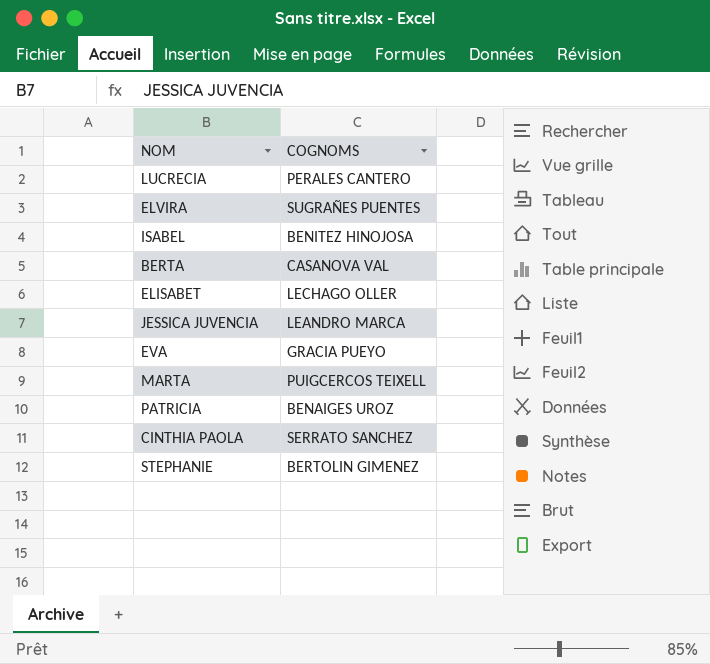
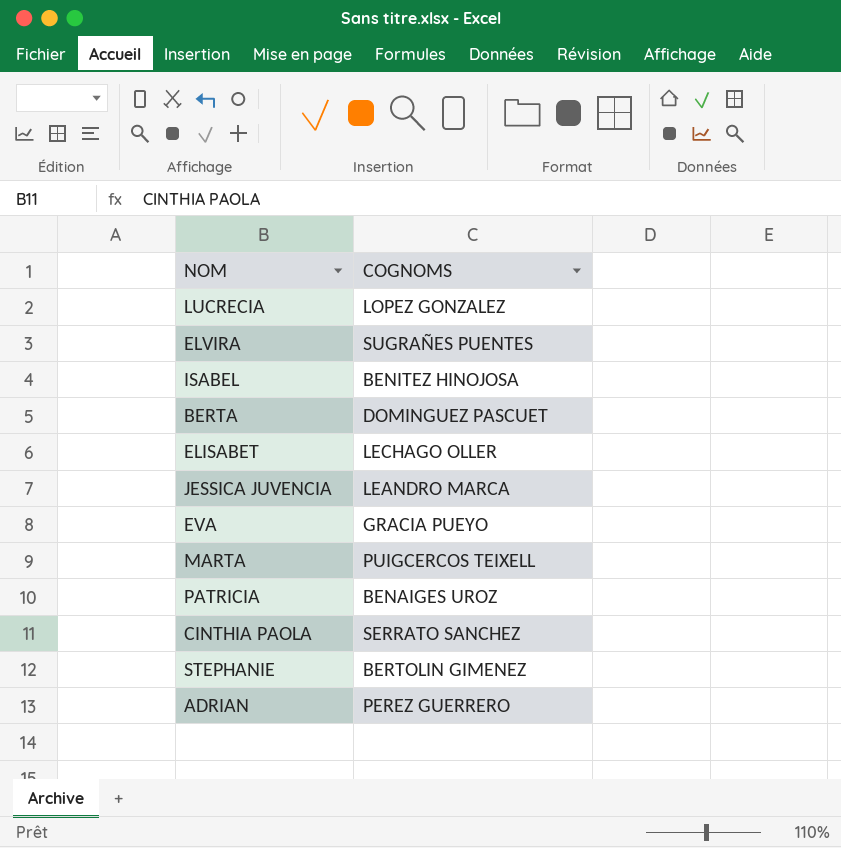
LUCRECIA | COGNOMS: PERALES CANTERO -> LOPEZ GONZALEZ
BERTA | COGNOMS: CASANOVA VAL -> DOMINGUEZ PASCUET
row ADRIAN: none -> PEREZ GUERRERO

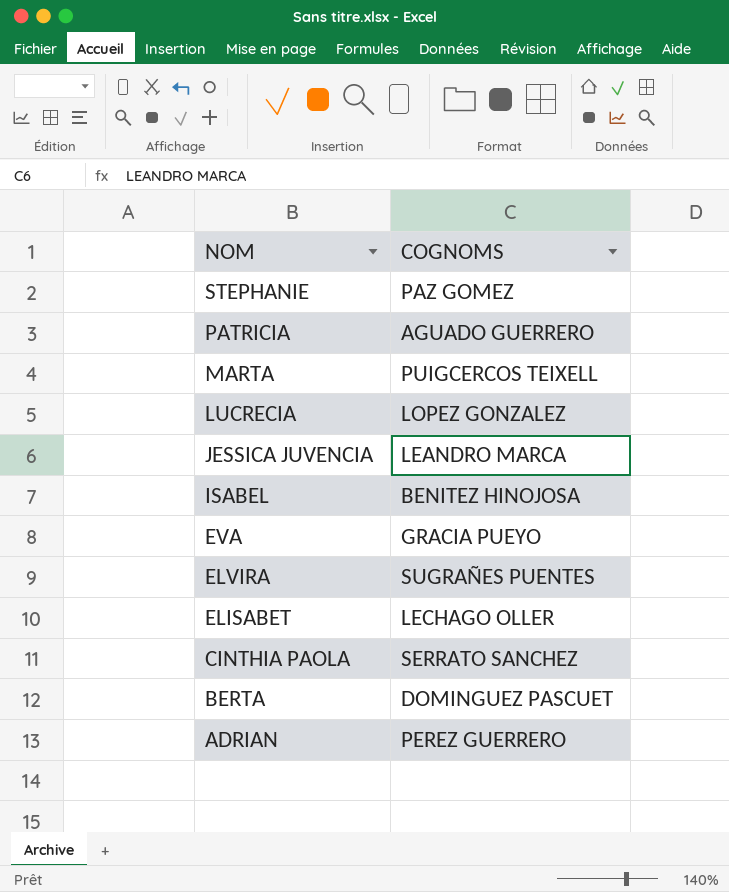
row order: none -> NOM descending
STEPHANIE | COGNOMS: BERTOLIN GIMENEZ -> PAZ GOMEZ
PATRICIA | COGNOMS: BENAIGES UROZ -> AGUADO GUERRERO

